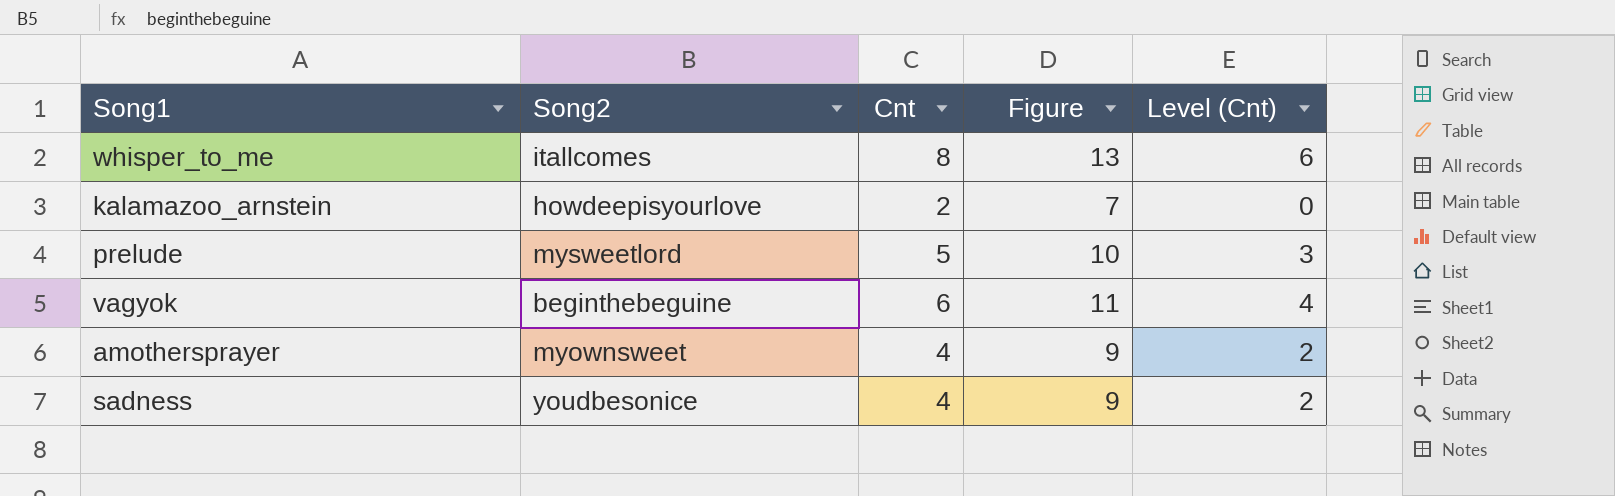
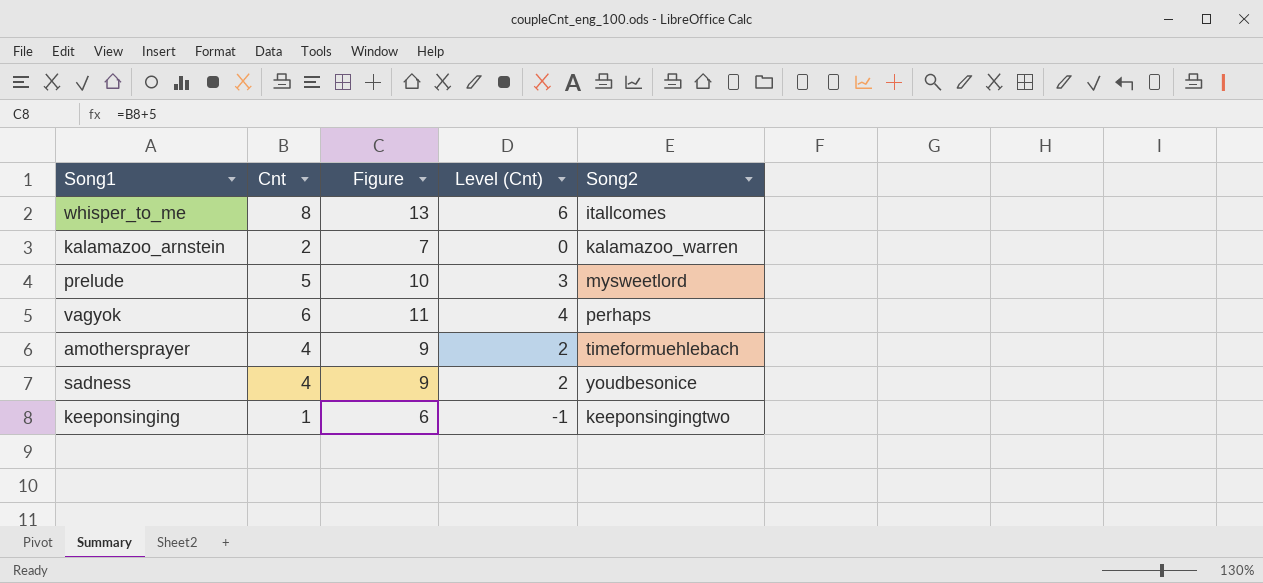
column Song2 | position: 2 -> 5
kalamazoo_arnstein | Song2: howdeepisyourlove -> kalamazoo_warren
vagyok | Song2: beginthebeguine -> perhaps
amothersprayer | Song2: myownsweet -> timeformuehlebach
row keeponsinging: none -> 1 | 6 | -1 | keeponsingingtwo

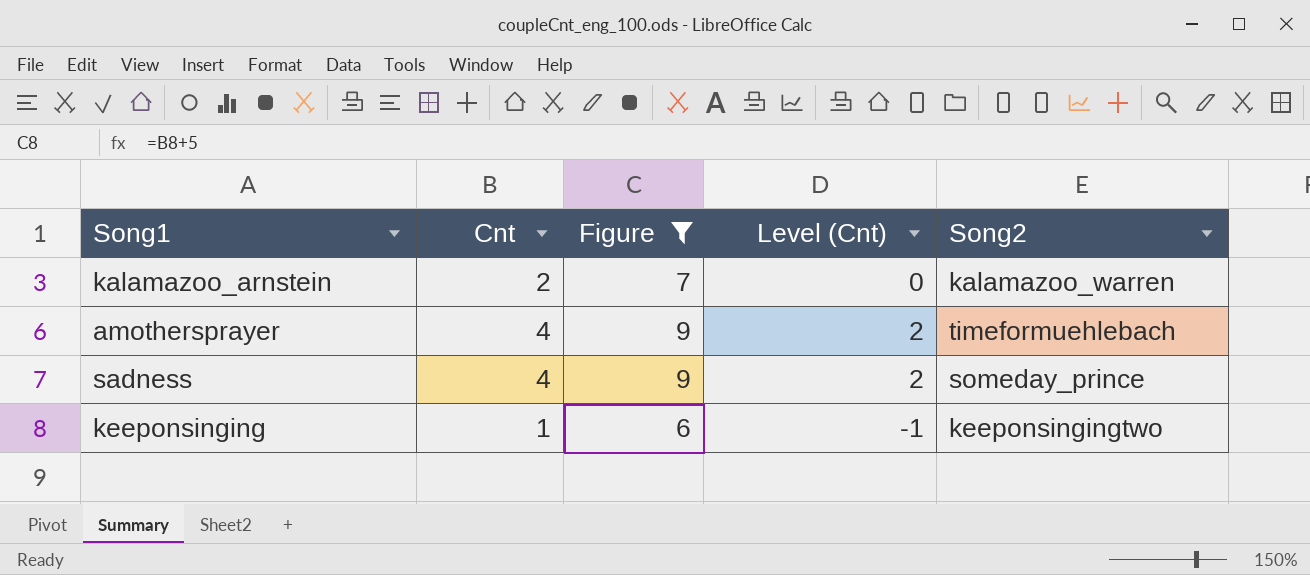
filter: none -> Figure <= 9
sadness | Song2: youdbesonice -> someday_prince

